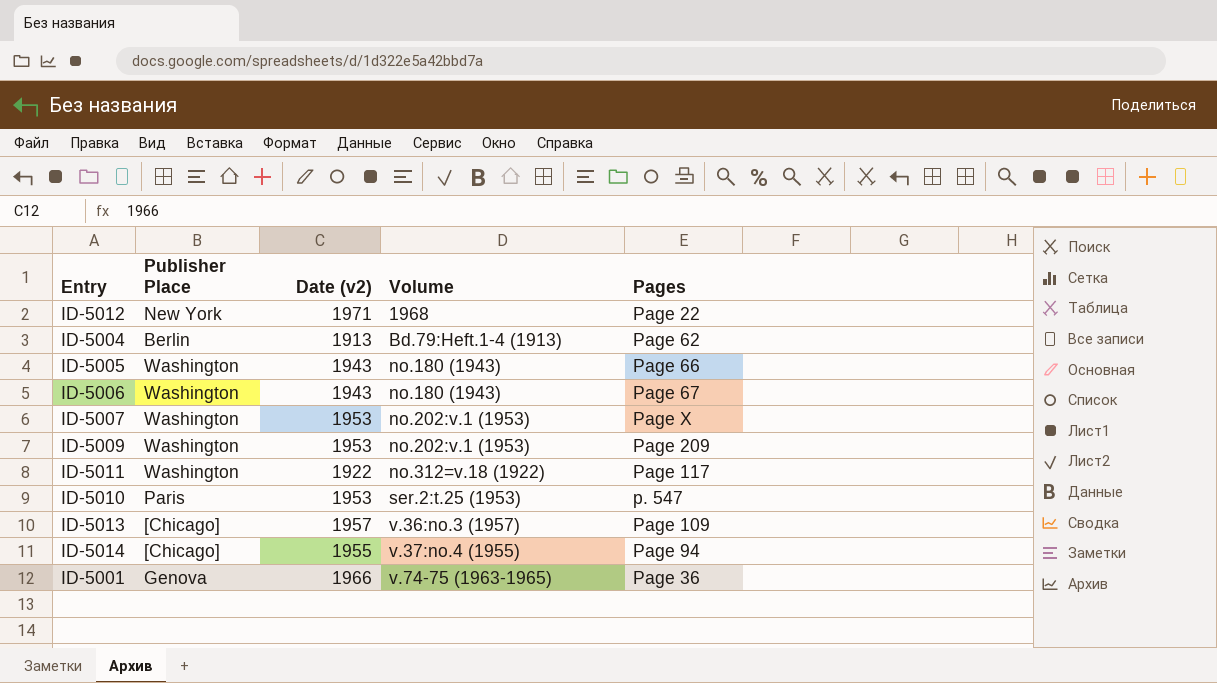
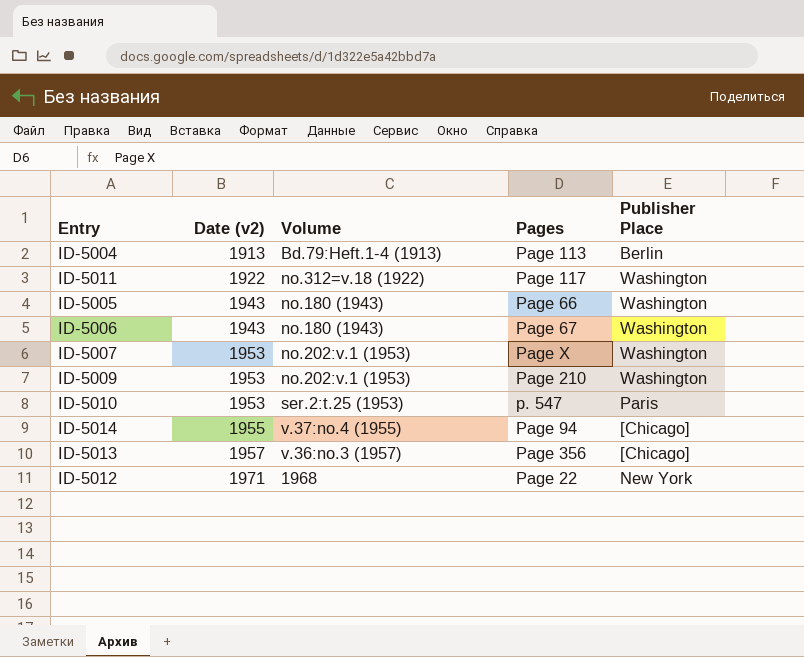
row order: Volume ascending -> Date (v2) ascending
column Publisher Place | position: 2 -> 5
row ID-5001: Genova | 1966 | v.74-75 (1963-1965) | Page 36 -> none
ID-5004 | Pages: Page 62 -> Page 113
ID-5009 | Pages: Page 209 -> Page 210
ID-5013 | Pages: Page 109 -> Page 356

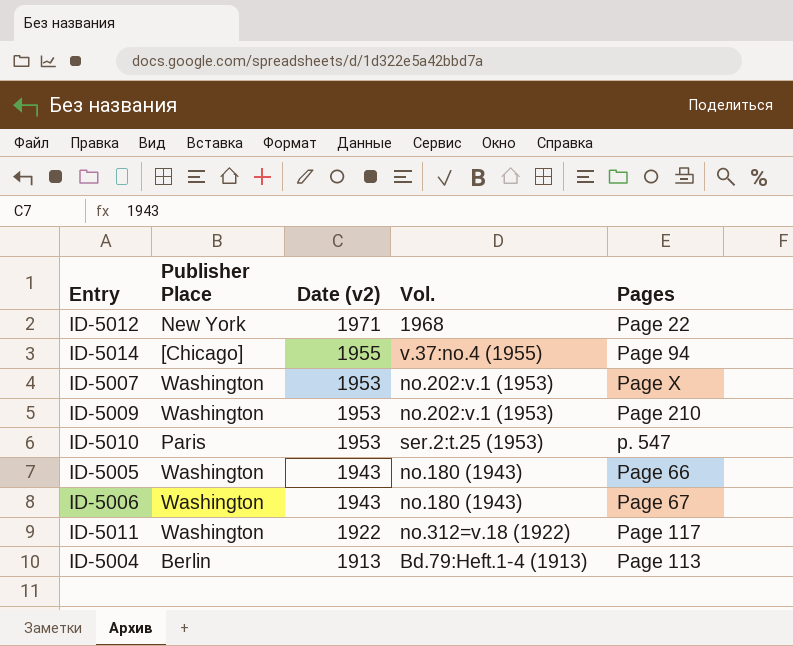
row order: Date (v2) ascending -> Date (v2) descending
column Publisher Place | position: 5 -> 2
column name: Volume -> Vol.
row ID-5013: 1957 | v.36:no.3 (1957) | Page 356 | [Chicago] -> none

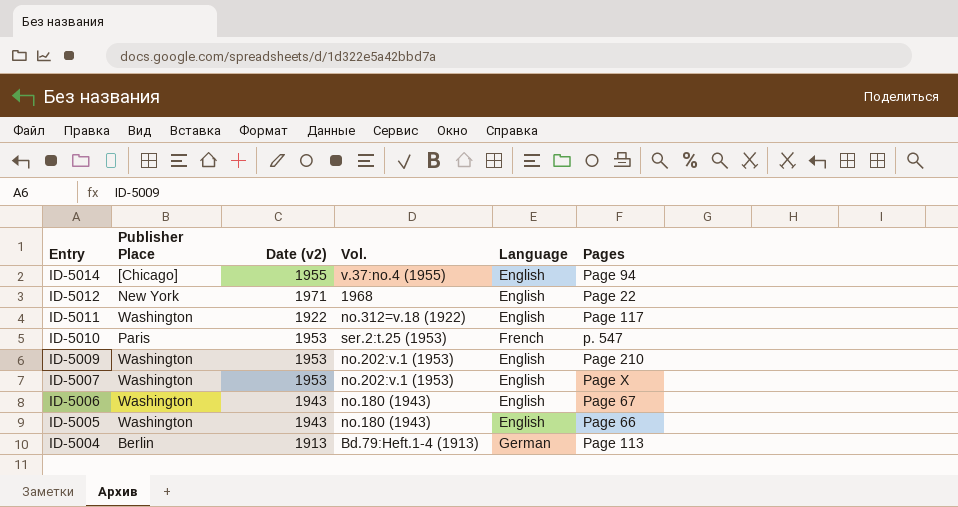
row order: Date (v2) descending -> Entry descending
column Language | position: none -> 5

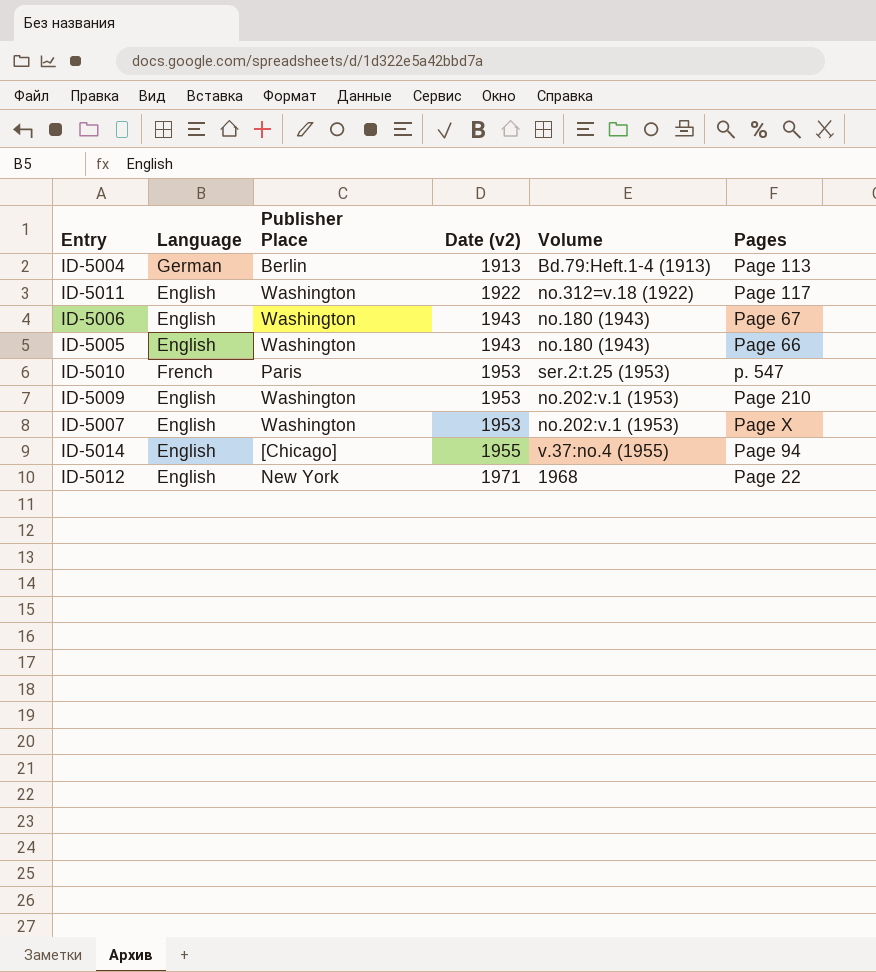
row order: Entry descending -> Date (v2) ascending
column Language | position: 5 -> 2
column name: Vol. -> Volume

